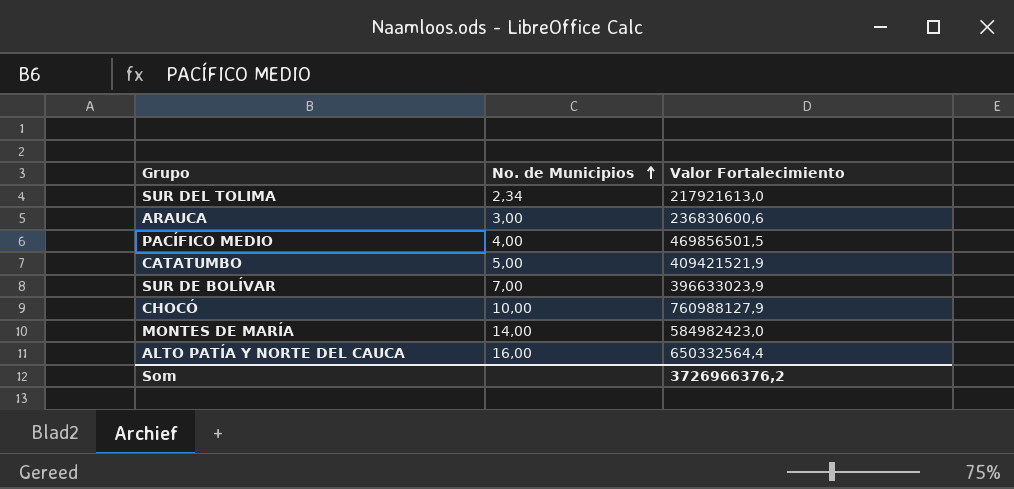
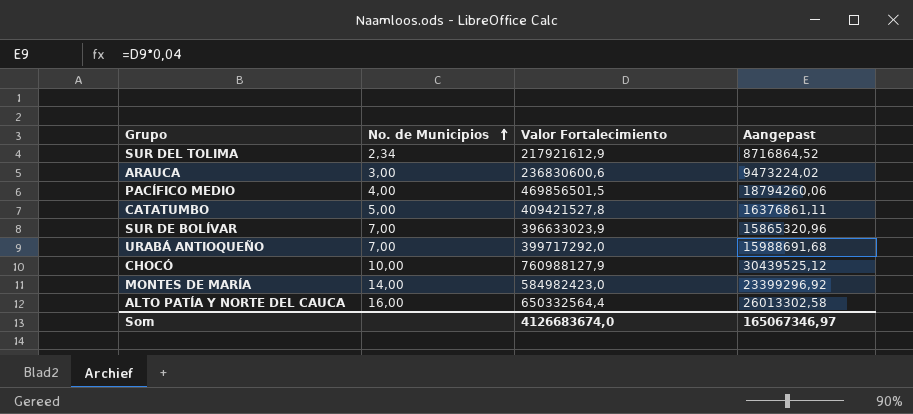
column Aangepast | formula: none -> [Valor Fortalecimiento] * 0,04
SUR DEL TOLIMA | Valor Fortalecimiento: 217921613,0 -> 217921612,9
CATATUMBO | Valor Fortalecimiento: 409421521,9 -> 409421527,8
row URABÁ ANTIOQUEÑO: none -> 7,00 | 399717292,0 | 15988691,68
Som | Valor Fortalecimiento: 3726966376,2 -> 4126683674,0

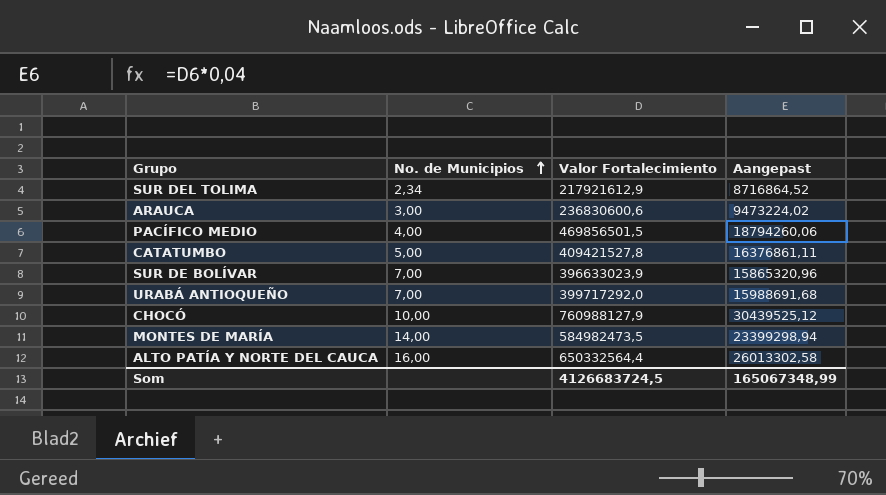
MONTES DE MARÍA | Valor Fortalecimiento: 584982423,0 -> 584982473,5
MONTES DE MARÍA | Aangepast: 23399296,92 -> 23399298,94
Som | Valor Fortalecimiento: 4126683674,0 -> 4126683724,5
Som | Aangepast: 165067346,97 -> 165067348,99

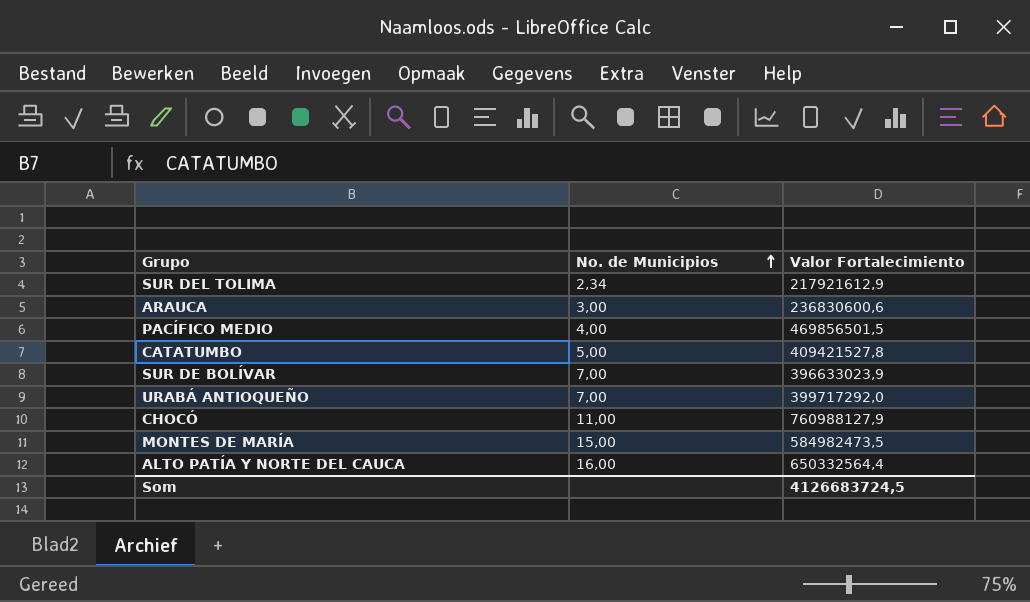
column Aangepast | formula: [Valor Fortalecimiento] * 0,04 -> none
CHOCÓ | No. de Municipios: 10,00 -> 11,00
MONTES DE MARÍA | No. de Municipios: 14,00 -> 15,00

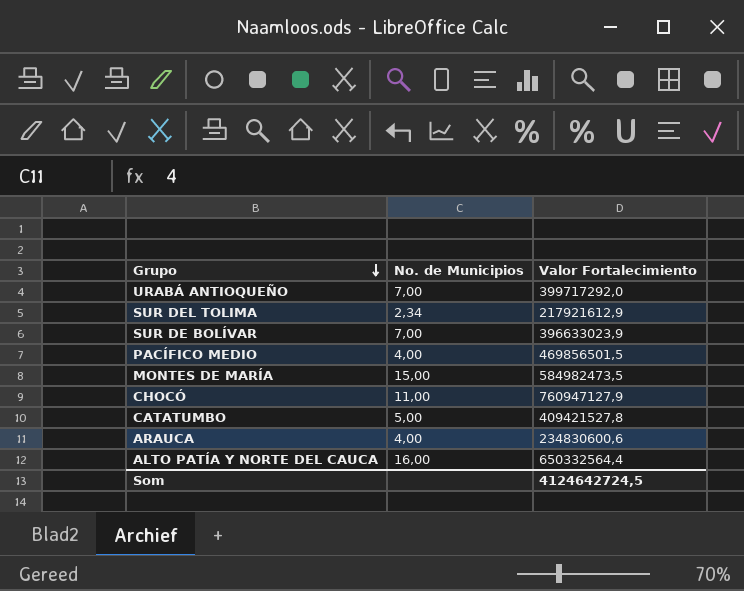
row order: No. de Municipios ascending -> Grupo descending
CHOCÓ | Valor Fortalecimiento: 760988127,9 -> 760947127,9
ARAUCA | No. de Municipios: 3,00 -> 4,00
ARAUCA | Valor Fortalecimiento: 236830600,6 -> 234830600,6
Som | Valor Fortalecimiento: 4126683724,5 -> 4124642724,5

